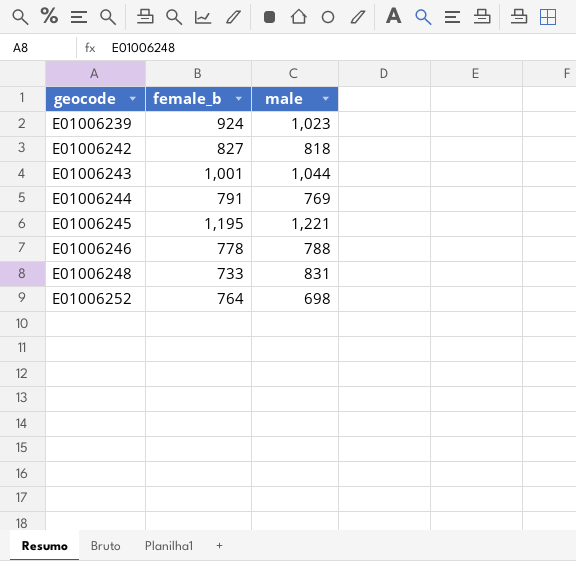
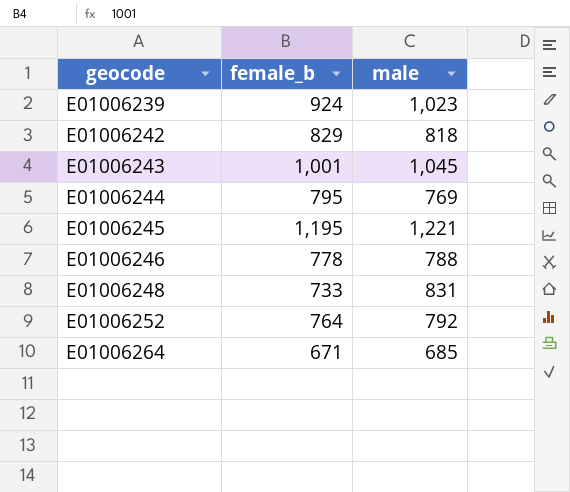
E01006242 | female_b: 827 -> 829
E01006243 | male: 1,044 -> 1,045
E01006244 | female_b: 791 -> 795
E01006252 | male: 698 -> 792
row E01006264: none -> 671 | 685

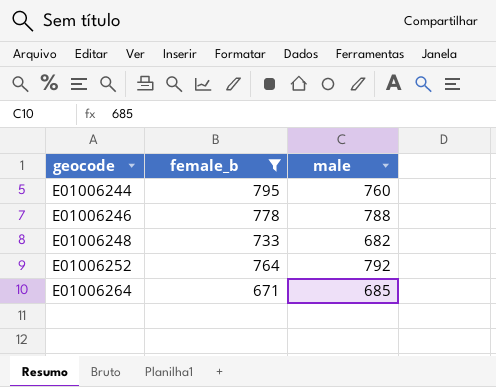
filter: none -> female_b <= 795
E01006244 | male: 769 -> 760
E01006248 | male: 831 -> 682

